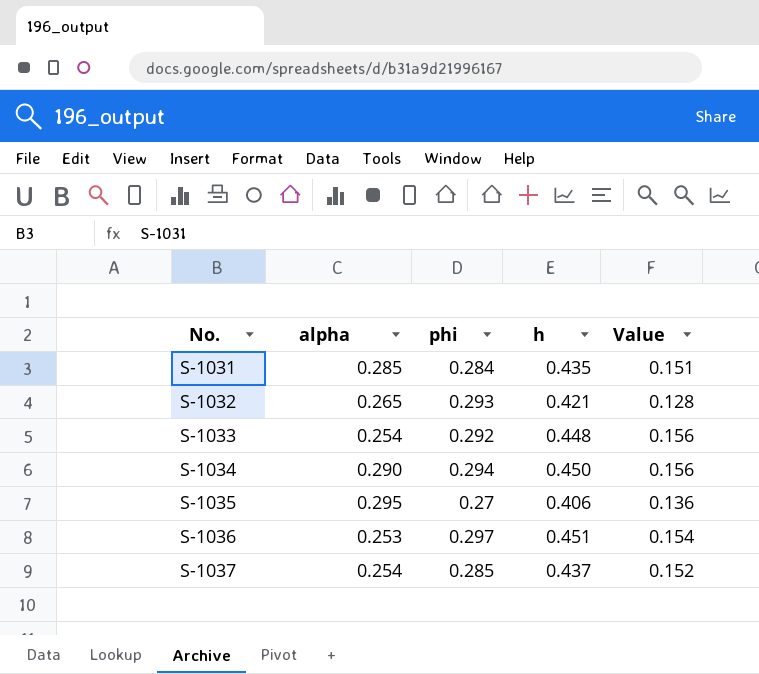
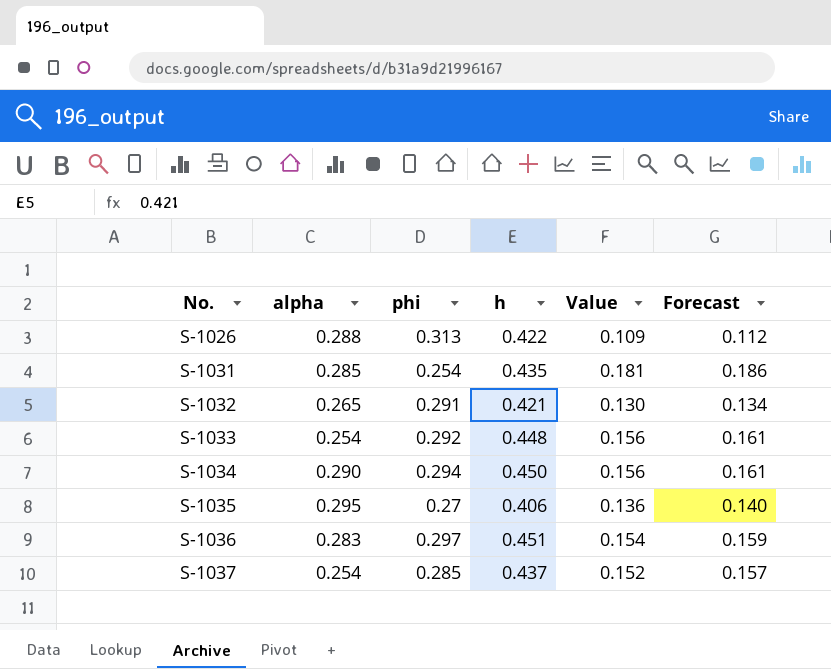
column Forecast | formula: none -> [Value] * 1.03
row S-1026: none -> 0.288 | 0.313 | 0.422 | 0.109 | 0.112
S-1031 | phi: 0.284 -> 0.254
S-1031 | Value: 0.151 -> 0.181
S-1032 | phi: 0.293 -> 0.291
S-1032 | Value: 0.128 -> 0.130
S-1036 | alpha: 0.253 -> 0.283

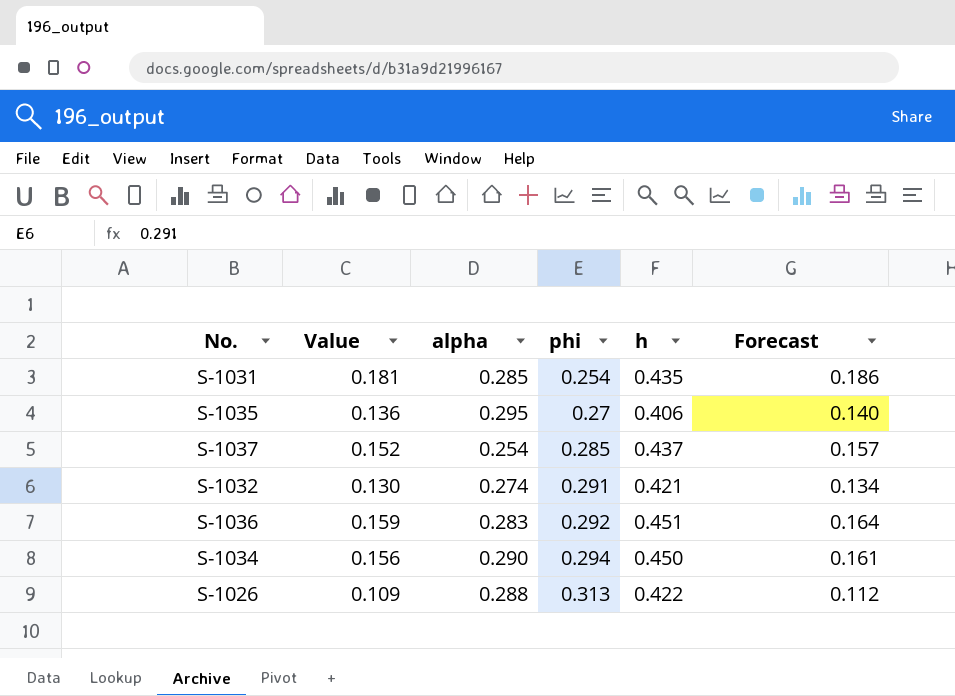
row order: No. ascending -> phi ascending
column Value | position: 5 -> 2
row S-1033: 0.254 | 0.292 | 0.448 | 0.156 | 0.161 -> none
S-1032 | alpha: 0.265 -> 0.274
S-1036 | Value: 0.154 -> 0.159
S-1036 | phi: 0.297 -> 0.292
S-1036 | Forecast: 0.159 -> 0.164

